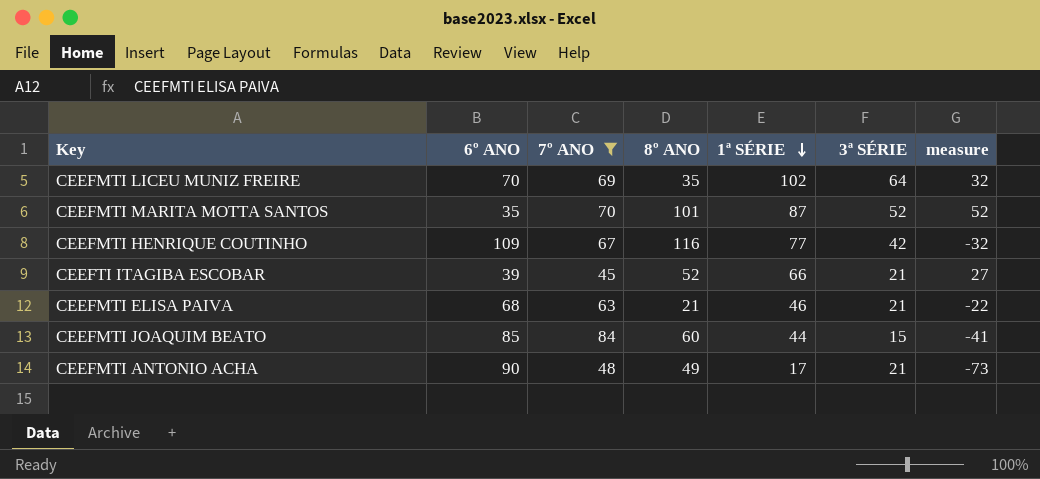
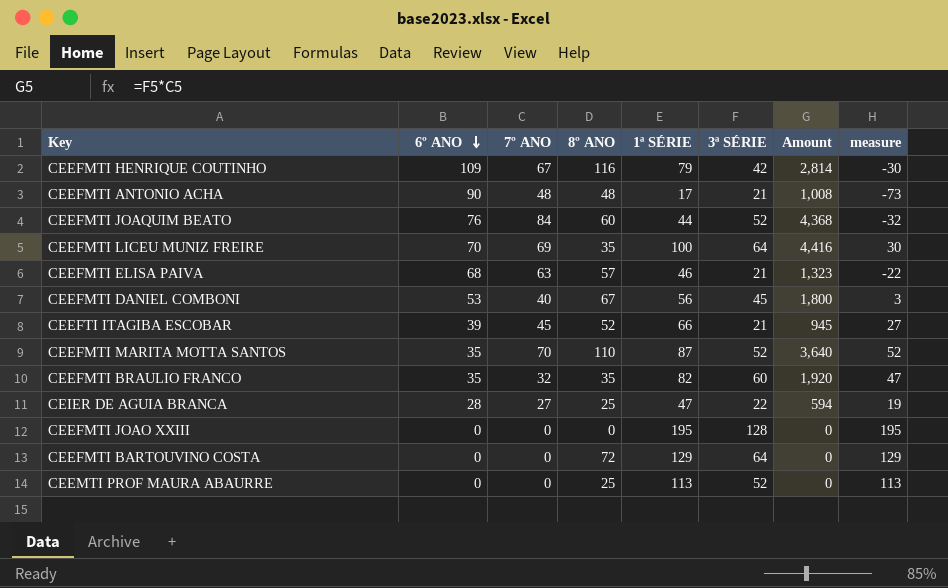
filter: 7º ANO >= 45 -> none
row order: 1ª SÉRIE descending -> 6º ANO descending
column Amount | formula: none -> [7º ANO] * [3ª SÉRIE]
CEEFMTI HENRIQUE COUTINHO | 1ª SÉRIE: 77 -> 79
CEEFMTI HENRIQUE COUTINHO | measure: -32 -> -30
CEEFMTI ANTONIO ACHA | 8º ANO: 49 -> 48
CEEFMTI JOAQUIM BEATO | 6º ANO: 85 -> 76
CEEFMTI JOAQUIM BEATO | 3ª SÉRIE: 15 -> 52
CEEFMTI JOAQUIM BEATO | measure: -41 -> -32
CEEFMTI LICEU MUNIZ FREIRE | 1ª SÉRIE: 102 -> 100
CEEFMTI LICEU MUNIZ FREIRE | measure: 32 -> 30
CEEFMTI ELISA PAIVA | 8º ANO: 21 -> 57
CEEFMTI MARITA MOTTA SANTOS | 8º ANO: 101 -> 110

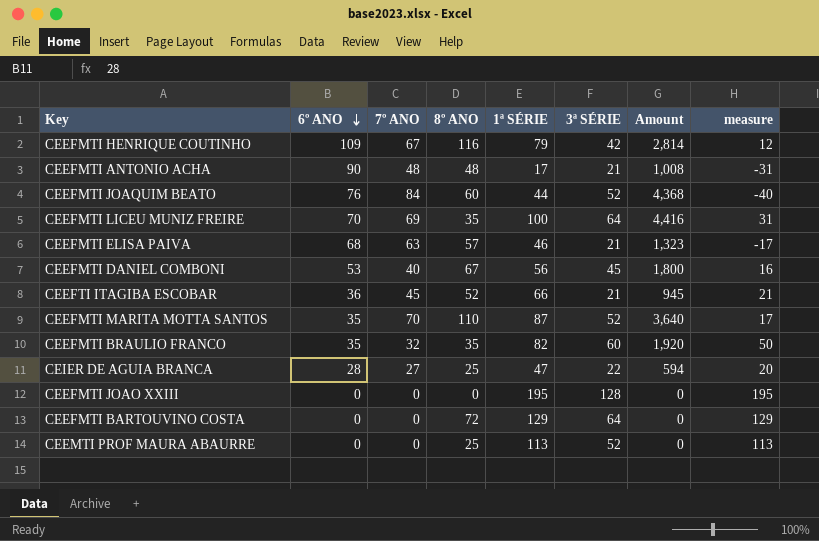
column measure | formula: [1ª SÉRIE] - [6º ANO] -> [1ª SÉRIE] - [7º ANO]
CEEFTI ITAGIBA ESCOBAR | 6º ANO: 39 -> 36

